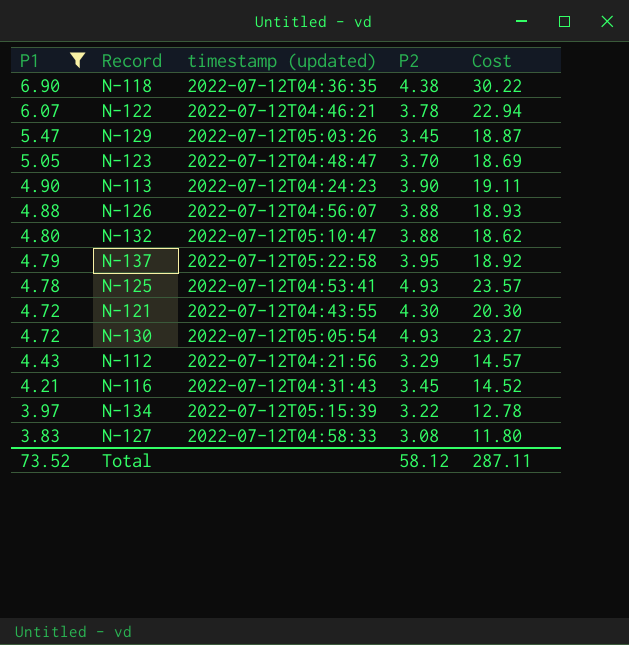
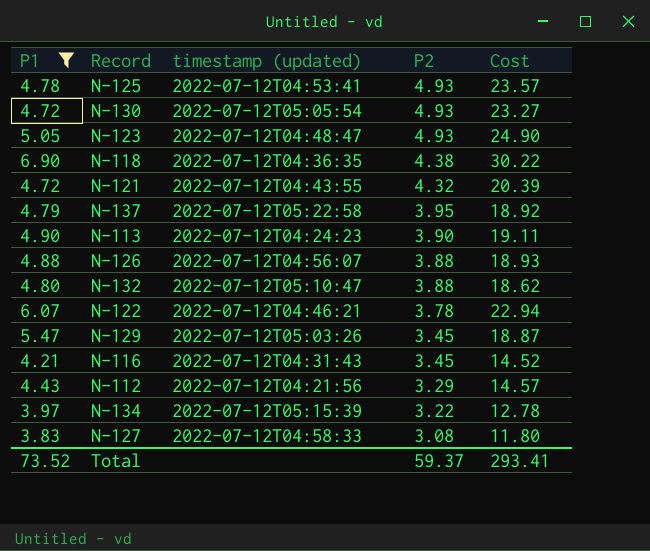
row order: P1 descending -> P2 descending
N-123 | P2: 3.70 -> 4.93
N-123 | Cost: 18.69 -> 24.90
N-121 | P2: 4.30 -> 4.32
N-121 | Cost: 20.30 -> 20.39
Total | P2: 58.12 -> 59.37
Total | Cost: 287.11 -> 293.41

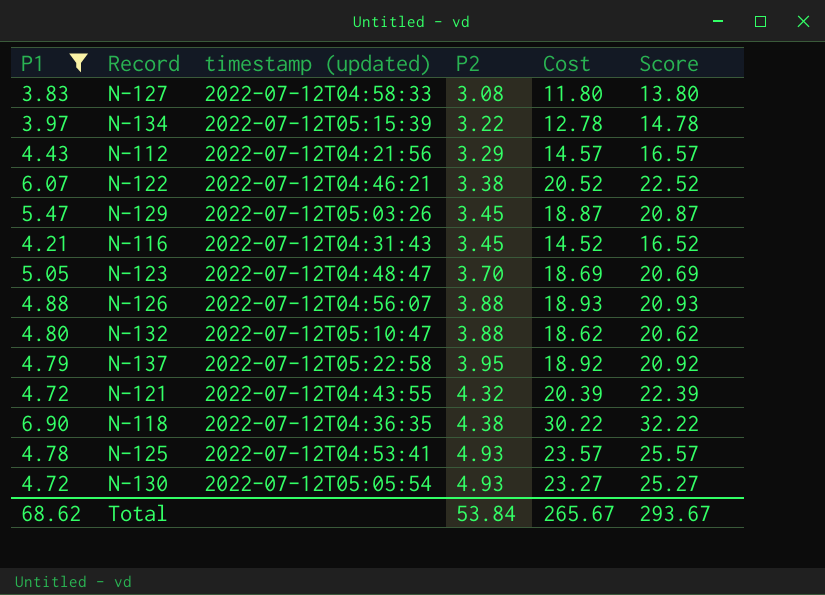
row order: P2 descending -> P2 ascending
column Score | formula: none -> [Cost] + 2
row N-113: 4.90 | 2022-07-12T04:24:23 | 3.90 | 19.11 -> none
N-122 | P2: 3.78 -> 3.38
N-122 | Cost: 22.94 -> 20.52
N-123 | P2: 4.93 -> 3.70
N-123 | Cost: 24.90 -> 18.69
Total | P1: 73.52 -> 68.62
Total | P2: 59.37 -> 53.84
Total | Cost: 293.41 -> 265.67

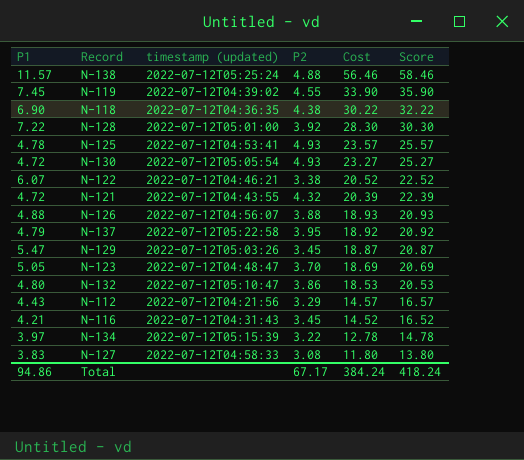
filter: P1 <= 6.90 -> none
row order: P2 ascending -> Cost descending
N-132 | P2: 3.88 -> 3.86
N-132 | Cost: 18.62 -> 18.53
N-132 | Score: 20.62 -> 20.53
Total | P1: 68.62 -> 94.86
Total | P2: 53.84 -> 67.17
Total | Cost: 265.67 -> 384.24
Total | Score: 293.67 -> 418.24

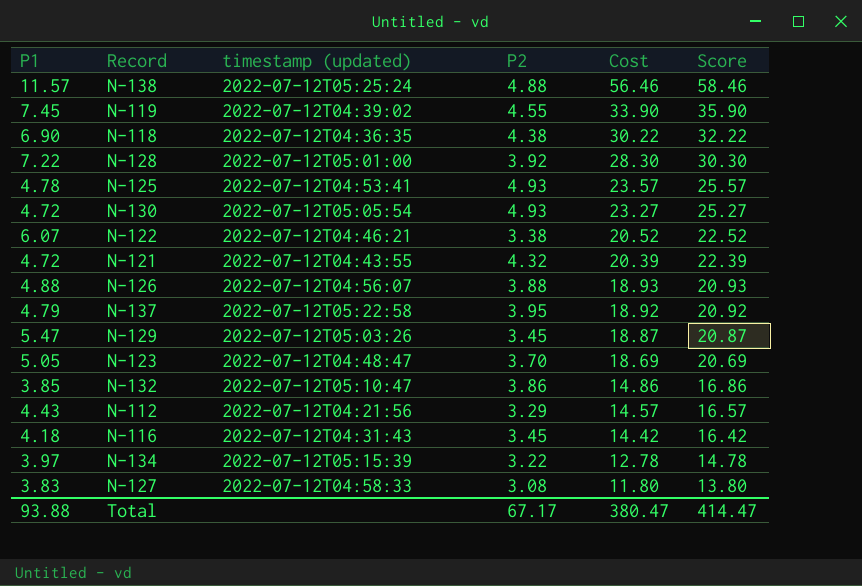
N-132 | P1: 4.80 -> 3.85
N-132 | Cost: 18.53 -> 14.86
N-132 | Score: 20.53 -> 16.86
N-116 | P1: 4.21 -> 4.18
N-116 | Cost: 14.52 -> 14.42
N-116 | Score: 16.52 -> 16.42
Total | P1: 94.86 -> 93.88
Total | Cost: 384.24 -> 380.47
Total | Score: 418.24 -> 414.47

